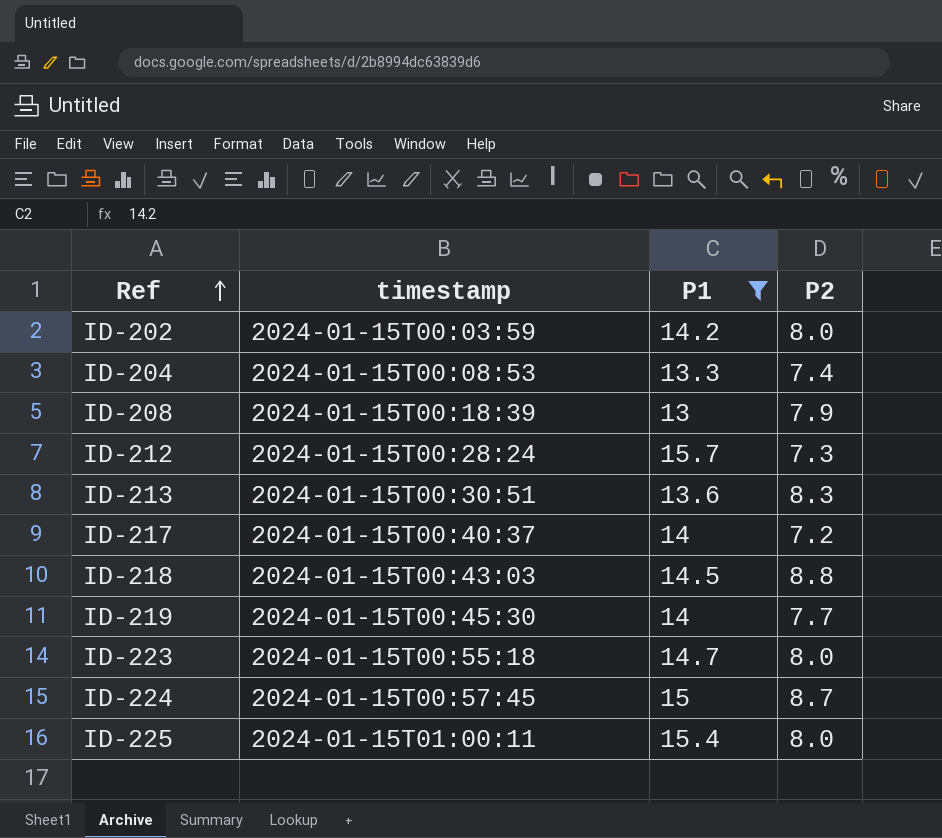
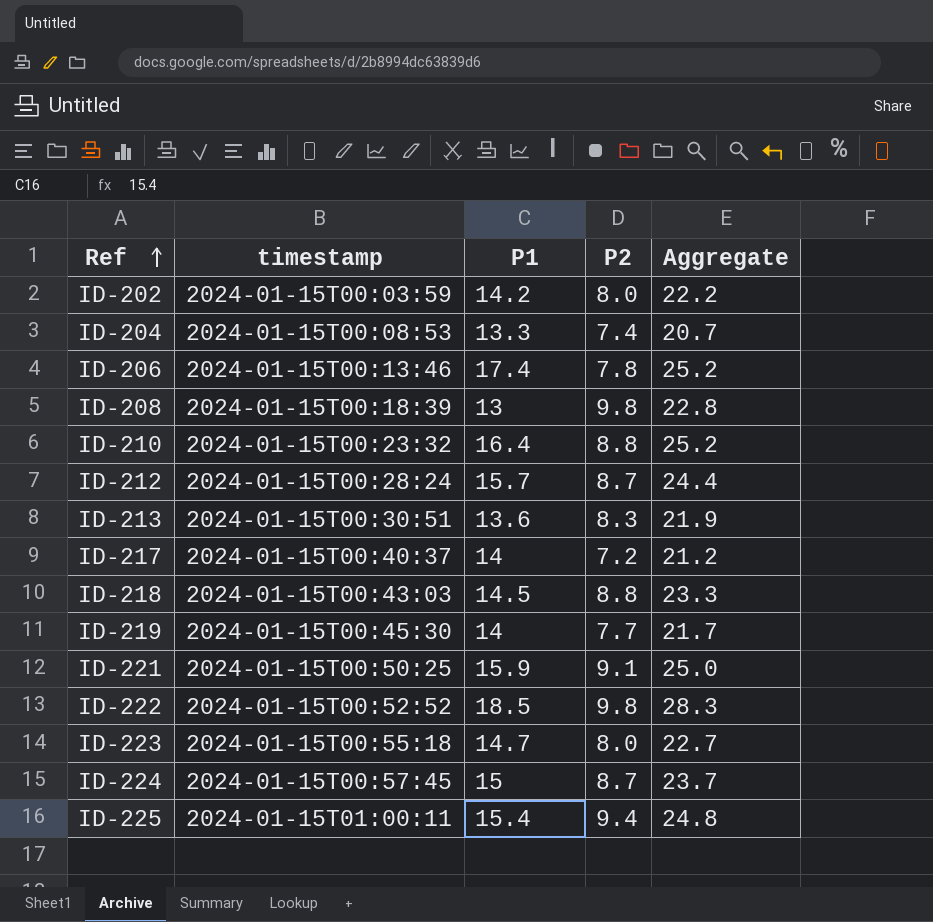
filter: P1 <= 15.7 -> none
column Aggregate | formula: none -> [P1] + [P2]
ID-208 | P2: 7.9 -> 9.8
ID-212 | P2: 7.3 -> 8.7
ID-225 | P2: 8.0 -> 9.4

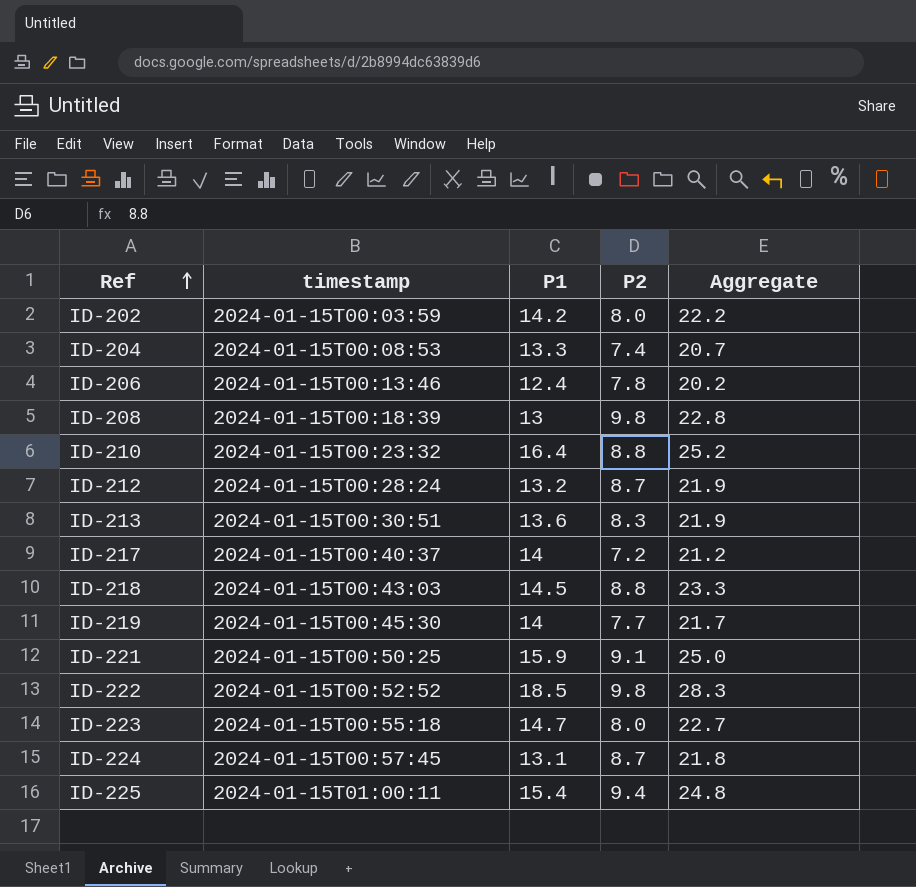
ID-206 | P1: 17.4 -> 12.4
ID-206 | Aggregate: 25.2 -> 20.2
ID-212 | P1: 15.7 -> 13.2
ID-212 | Aggregate: 24.4 -> 21.9
ID-224 | P1: 15 -> 13.1
ID-224 | Aggregate: 23.7 -> 21.8

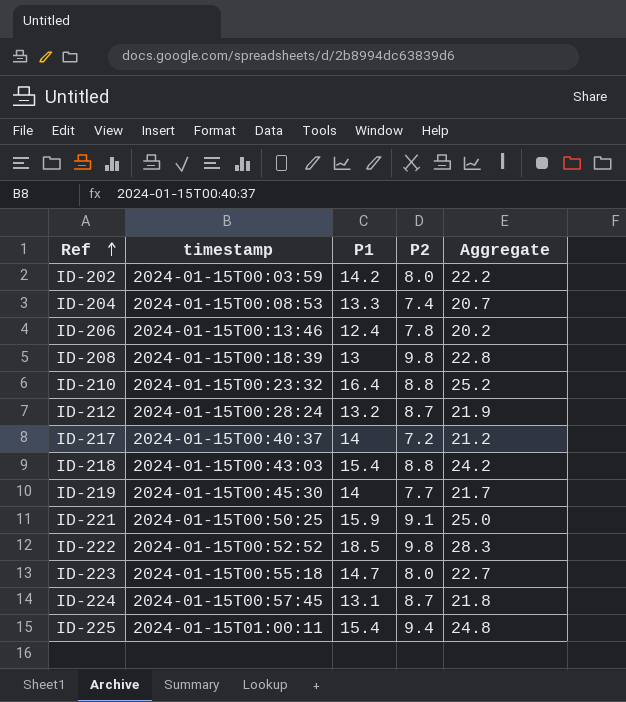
row ID-213: 2024-01-15T00:30:51 | 13.6 | 8.3 | 21.9 -> none
ID-218 | P1: 14.5 -> 15.4
ID-218 | Aggregate: 23.3 -> 24.2

